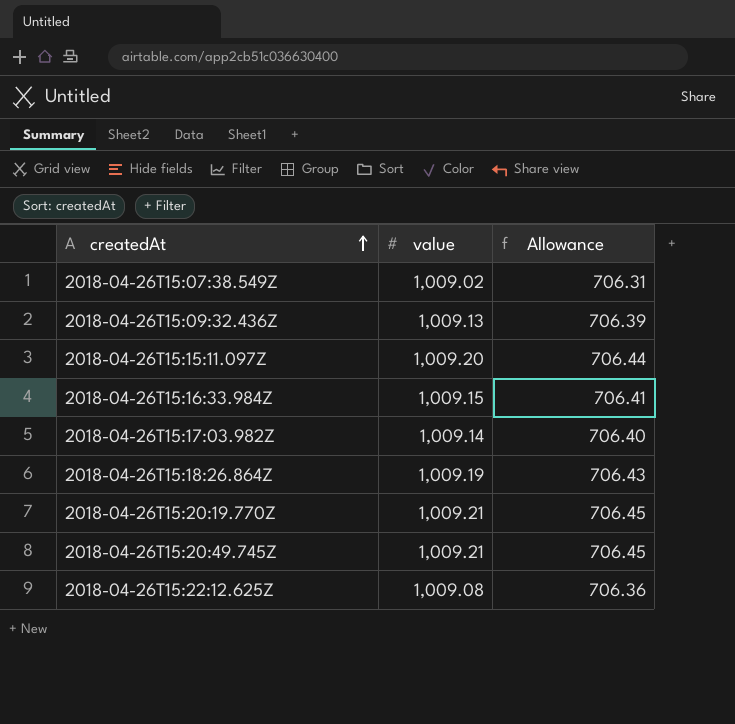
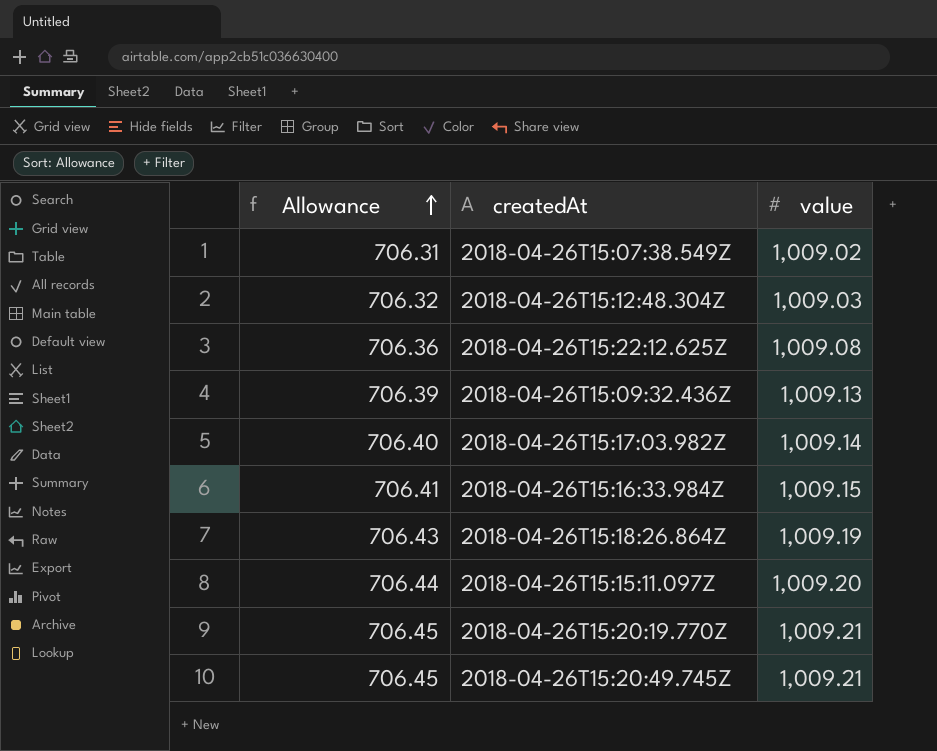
row order: createdAt ascending -> Allowance ascending
column Allowance | position: 3 -> 1
row 2018-04-26T15:12:48.304Z: none -> 706.32 | 1,009.03

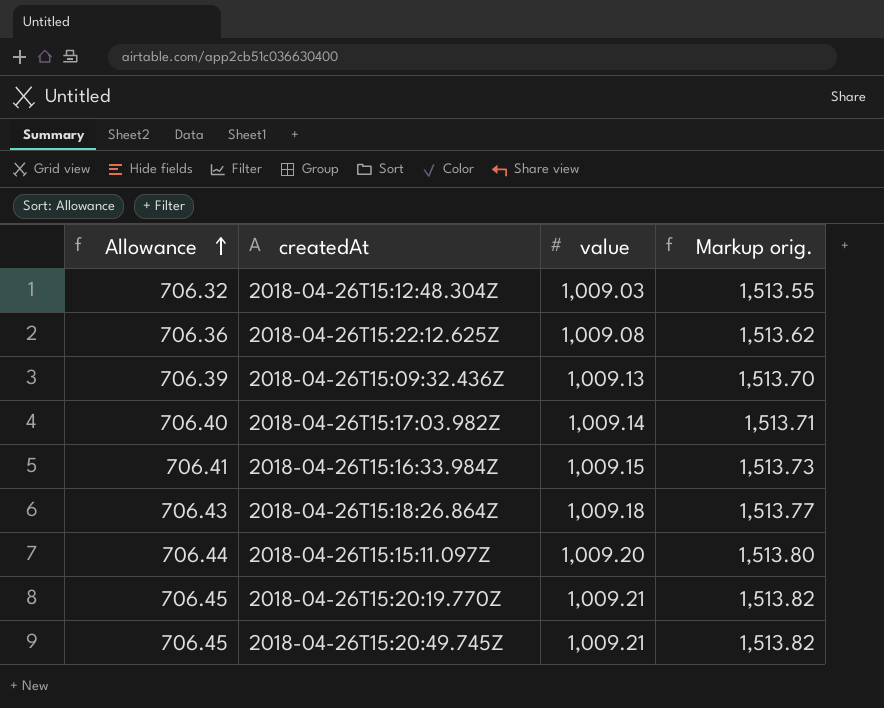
column Markup orig. | formula: none -> [value] * 1.5
row 2018-04-26T15:07:38.549Z: 706.31 | 1,009.02 -> none
2018-04-26T15:18:26.864Z | value: 1,009.19 -> 1,009.18

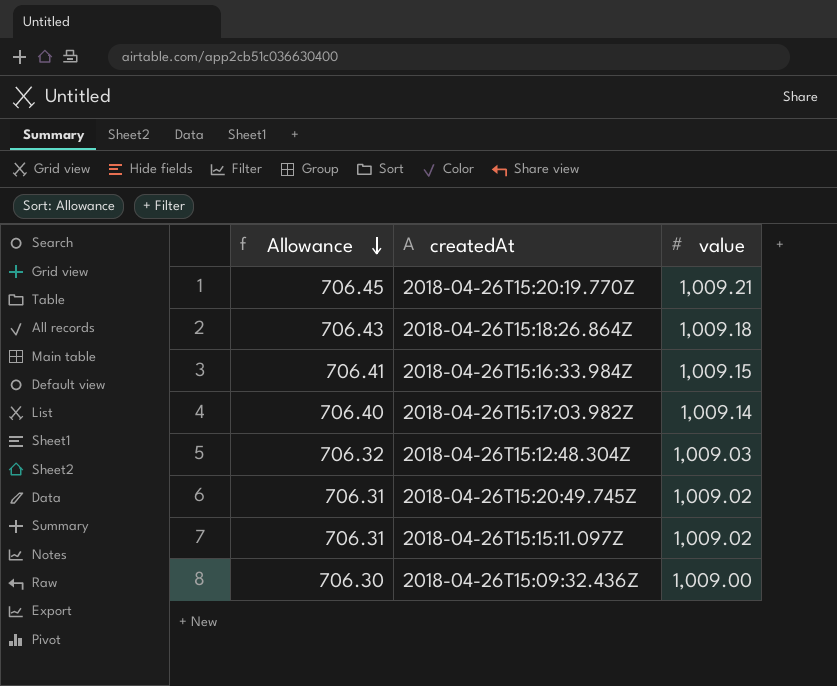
row order: Allowance ascending -> Allowance descending
column Markup orig. | formula: [value] * 1.5 -> none
row 2018-04-26T15:22:12.625Z: 706.36 | 1,009.08 | 1,513.62 -> none
2018-04-26T15:20:49.745Z | Allowance: 706.45 -> 706.31
2018-04-26T15:20:49.745Z | value: 1,009.21 -> 1,009.02
2018-04-26T15:15:11.097Z | Allowance: 706.44 -> 706.31
2018-04-26T15:15:11.097Z | value: 1,009.20 -> 1,009.02
2018-04-26T15:09:32.436Z | Allowance: 706.39 -> 706.30
2018-04-26T15:09:32.436Z | value: 1,009.13 -> 1,009.00

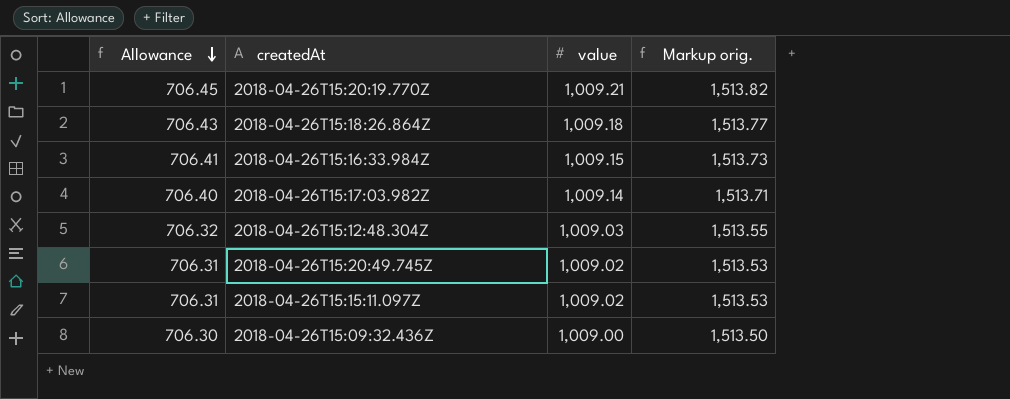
column Markup orig. | formula: none -> [value] * 1.5

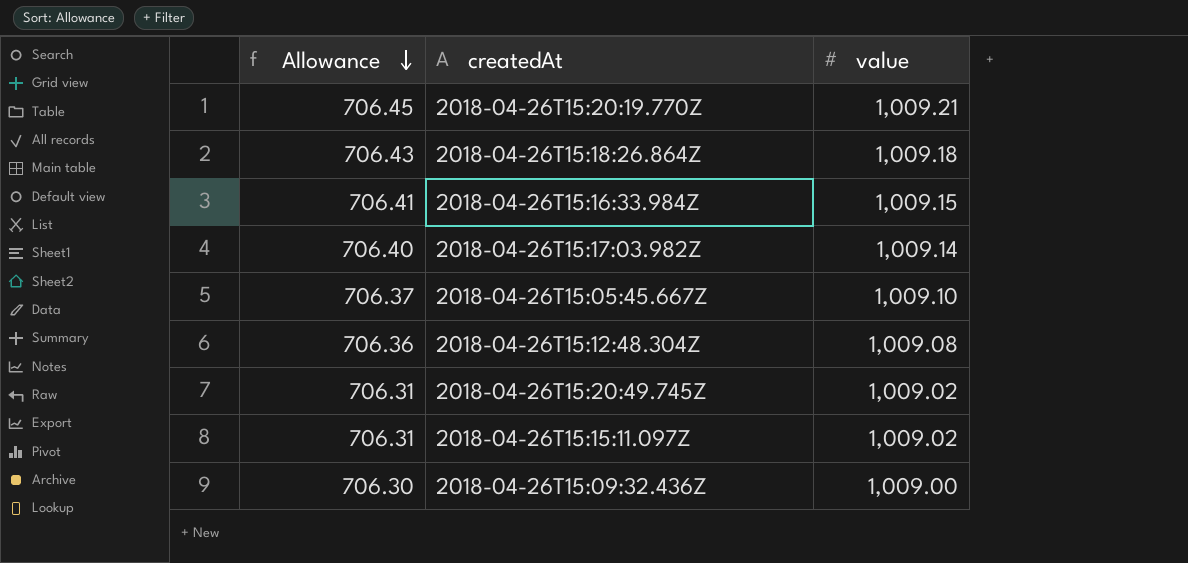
column Markup orig. | formula: [value] * 1.5 -> none
row 2018-04-26T15:05:45.667Z: none -> 706.37 | 1,009.10
2018-04-26T15:12:48.304Z | Allowance: 706.32 -> 706.36
2018-04-26T15:12:48.304Z | value: 1,009.03 -> 1,009.08

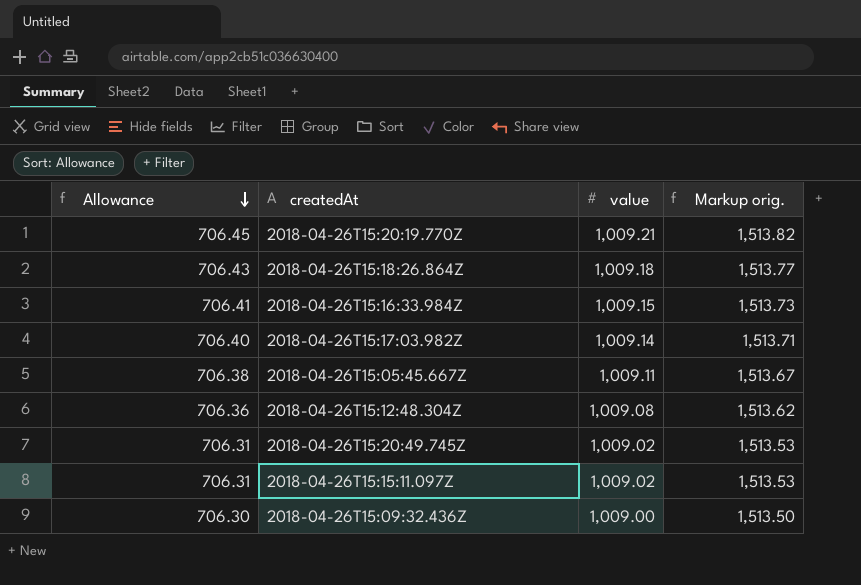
column Markup orig. | formula: none -> [value] * 1.5
2018-04-26T15:05:45.667Z | Allowance: 706.37 -> 706.38
2018-04-26T15:05:45.667Z | value: 1,009.10 -> 1,009.11

